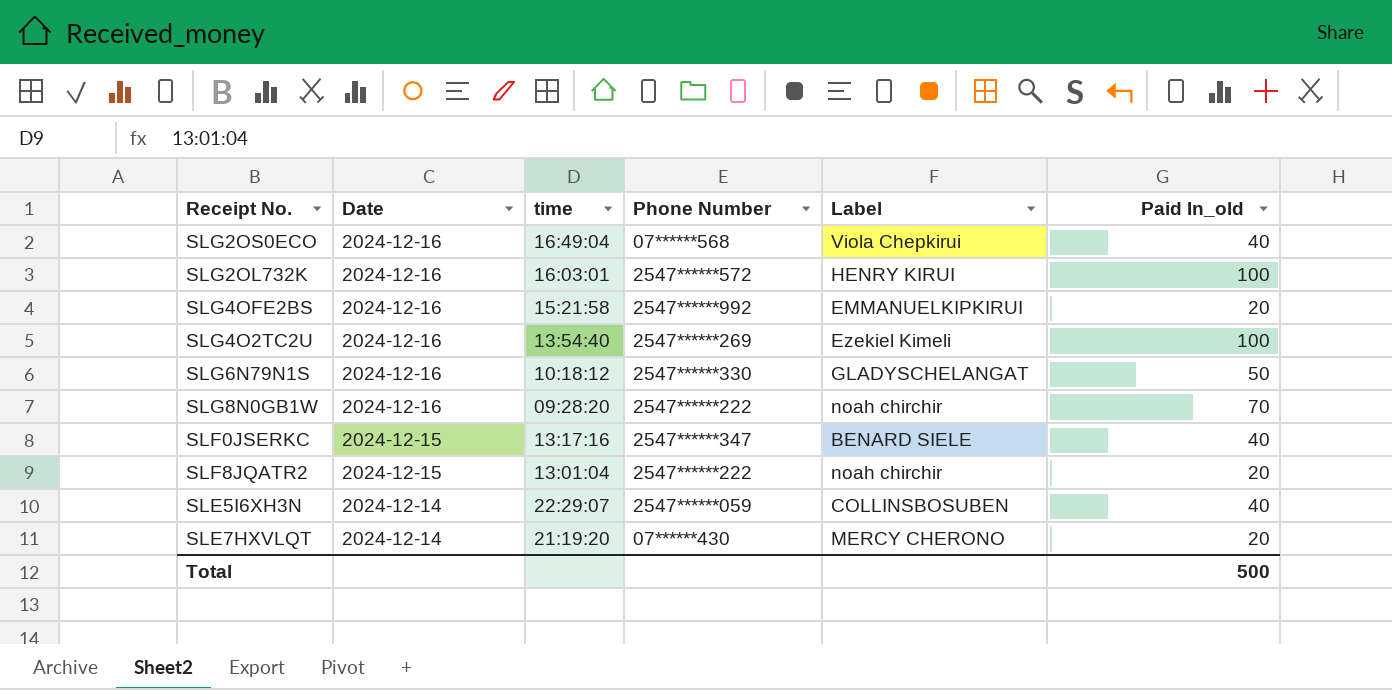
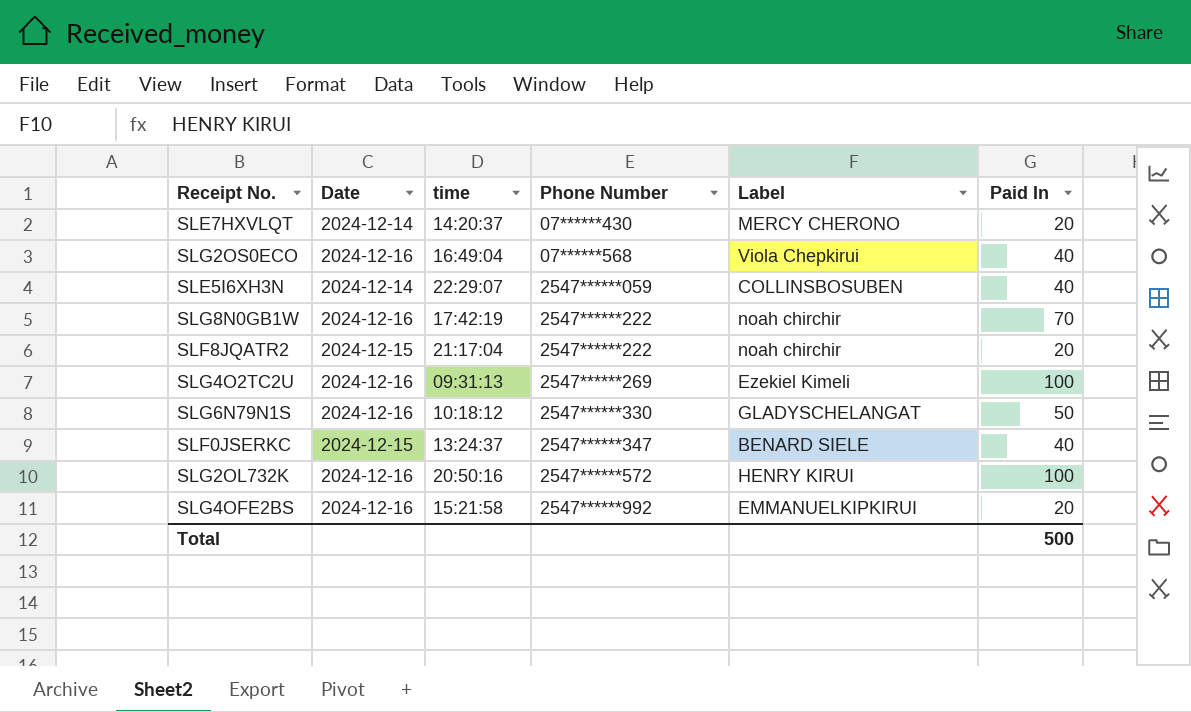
row order: Date descending -> Phone Number ascending
column name: Paid In_old -> Paid In
SLE7HXVLQT | time: 21:19:20 -> 14:20:37
SLG8N0GB1W | time: 09:28:20 -> 17:42:19
SLF8JQATR2 | time: 13:01:04 -> 21:17:04
SLG4O2TC2U | time: 13:54:40 -> 09:31:13
SLF0JSERKC | time: 13:17:16 -> 13:24:37
SLG2OL732K | time: 16:03:01 -> 20:50:16

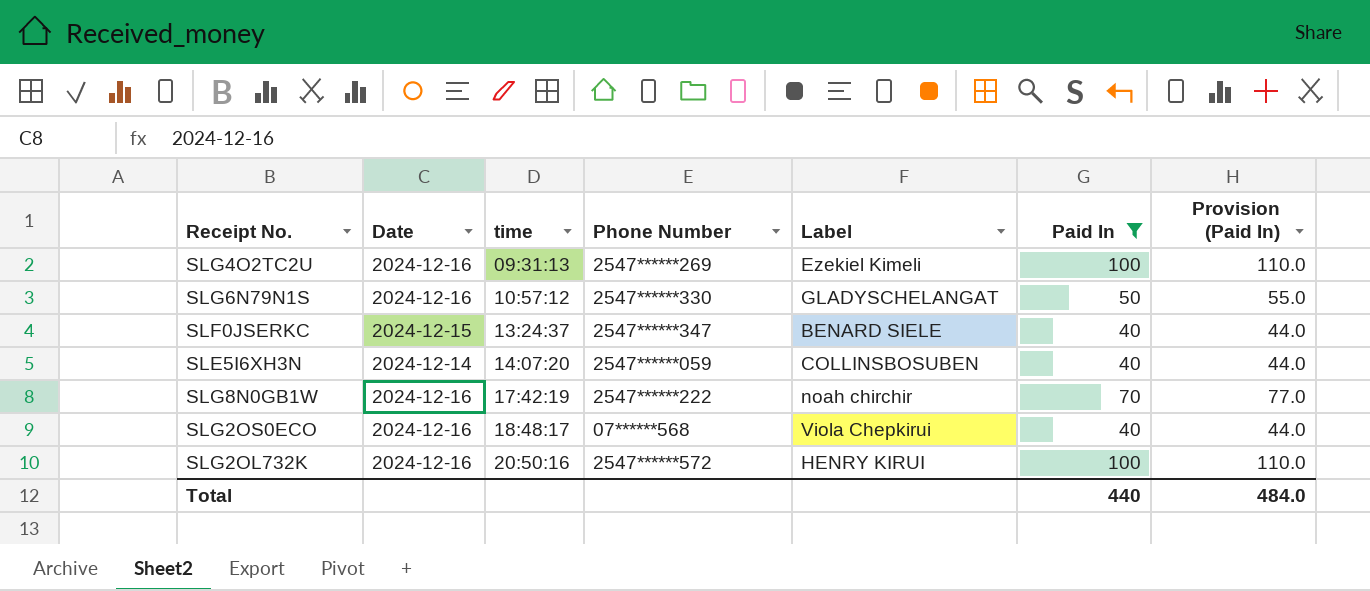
filter: none -> Paid In != 20
row order: Phone Number ascending -> time ascending
column Provision (Paid In) | formula: none -> [Paid In] * 1.1
SLG6N79N1S | time: 10:18:12 -> 10:57:12
SLE5I6XH3N | time: 22:29:07 -> 14:07:20
SLG2OS0ECO | time: 16:49:04 -> 18:48:17
Total | Paid In: 500 -> 440

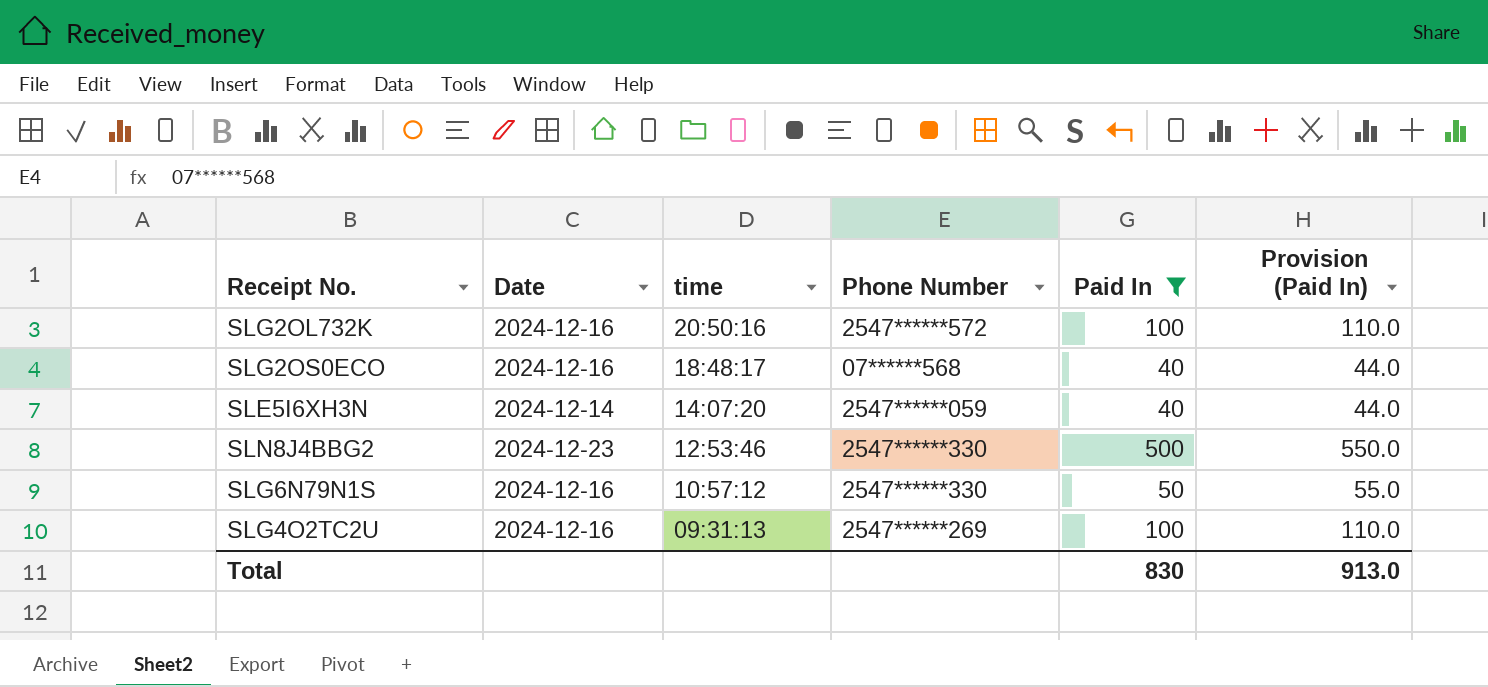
row order: time ascending -> time descending
column Label | position: 5 -> none
row SLF0JSERKC: 2024-12-15 | 13:24:37 | 2547******347 | BENARD SIELE | 40 | 44.0 -> none
row SLG8N0GB1W: 2024-12-16 | 17:42:19 | 2547******222 | noah chirchir | 70 | 77.0 -> none
row SLN8J4BBG2: none -> 2024-12-23 | 12:53:46 | 2547******330 | 500 | 550.0
Total | Paid In: 440 -> 830
Total | Provision (Paid In): 484.0 -> 913.0

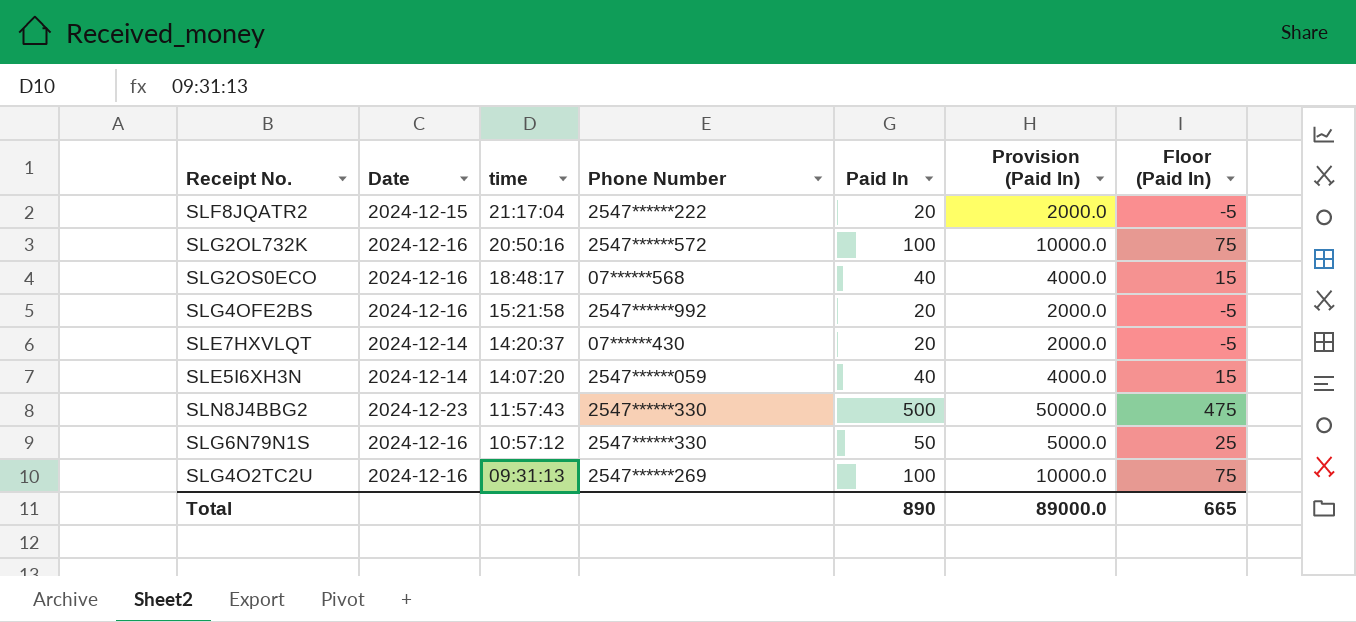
filter: Paid In != 20 -> none
column Provision (Paid In) | formula: [Paid In] * 1.1 -> [Paid In] * 100
column Floor (Paid In) | formula: none -> [Paid In] - 25
SLN8J4BBG2 | time: 12:53:46 -> 11:57:43
Total | Paid In: 830 -> 890
Total | Provision (Paid In): 913.0 -> 89000.0

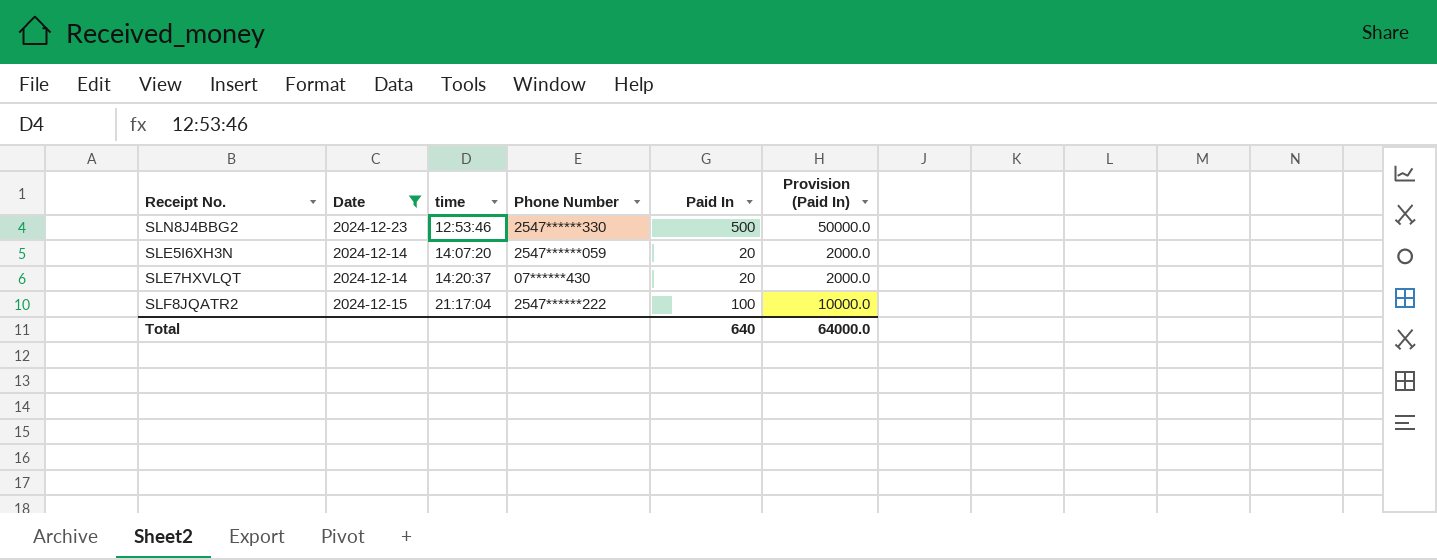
filter: none -> Date != 2024-12-16
row order: time descending -> time ascending
column Floor (Paid In) | formula: [Paid In] - 25 -> none
SLN8J4BBG2 | time: 11:57:43 -> 12:53:46
SLE5I6XH3N | Paid In: 40 -> 20
SLE5I6XH3N | Provision (Paid In): 4000.0 -> 2000.0
SLF8JQATR2 | Paid In: 20 -> 100
SLF8JQATR2 | Provision (Paid In): 2000.0 -> 10000.0
Total | Paid In: 890 -> 640
Total | Provision (Paid In): 89000.0 -> 64000.0

